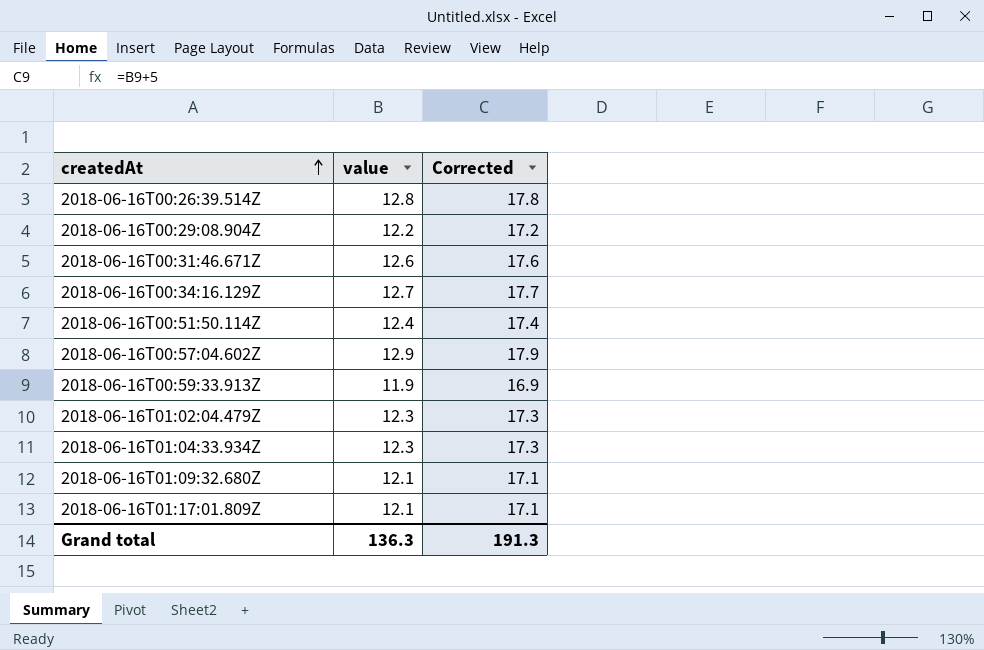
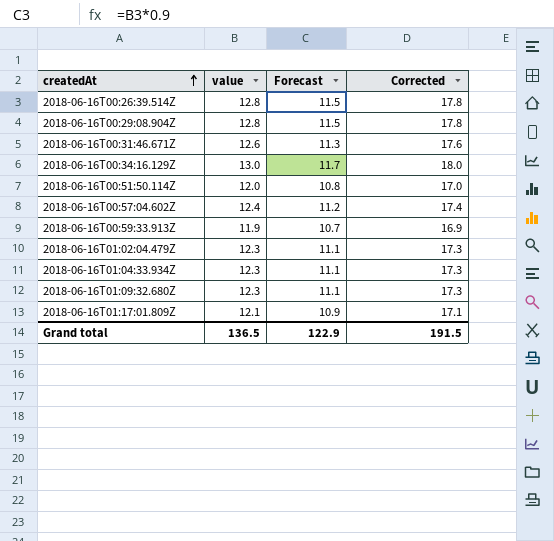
column Forecast | formula: none -> [value] * 0.9
2018-06-16T00:29:08.904Z | value: 12.2 -> 12.8
2018-06-16T00:29:08.904Z | Corrected: 17.2 -> 17.8
2018-06-16T00:34:16.129Z | value: 12.7 -> 13.0
2018-06-16T00:34:16.129Z | Corrected: 17.7 -> 18.0
2018-06-16T00:51:50.114Z | value: 12.4 -> 12.0
2018-06-16T00:51:50.114Z | Corrected: 17.4 -> 17.0
2018-06-16T00:57:04.602Z | value: 12.9 -> 12.4
2018-06-16T00:57:04.602Z | Corrected: 17.9 -> 17.4
2018-06-16T01:09:32.680Z | value: 12.1 -> 12.3
2018-06-16T01:09:32.680Z | Corrected: 17.1 -> 17.3
Grand total | value: 136.3 -> 136.5
Grand total | Corrected: 191.3 -> 191.5

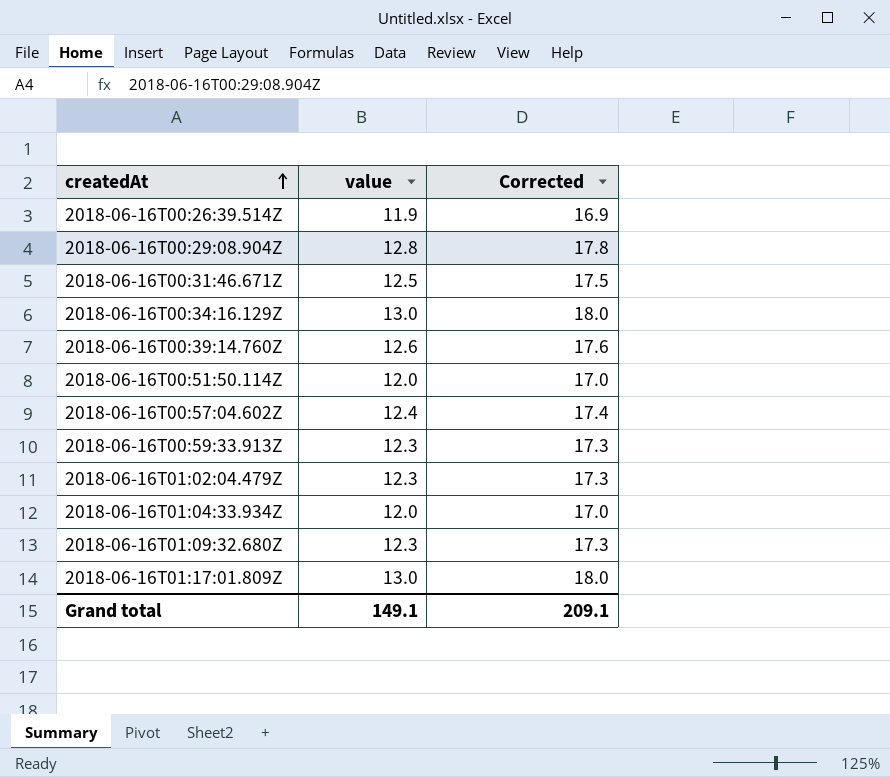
column Forecast | formula: [value] * 0.9 -> none
2018-06-16T00:26:39.514Z | value: 12.8 -> 11.9
2018-06-16T00:26:39.514Z | Corrected: 17.8 -> 16.9
2018-06-16T00:31:46.671Z | value: 12.6 -> 12.5
2018-06-16T00:31:46.671Z | Corrected: 17.6 -> 17.5
row 2018-06-16T00:39:14.760Z: none -> 12.6 | 17.6
2018-06-16T00:59:33.913Z | value: 11.9 -> 12.3
2018-06-16T00:59:33.913Z | Corrected: 16.9 -> 17.3
2018-06-16T01:04:33.934Z | value: 12.3 -> 12.0
2018-06-16T01:04:33.934Z | Corrected: 17.3 -> 17.0
2018-06-16T01:17:01.809Z | value: 12.1 -> 13.0
2018-06-16T01:17:01.809Z | Corrected: 17.1 -> 18.0
Grand total | value: 136.5 -> 149.1
Grand total | Corrected: 191.5 -> 209.1

